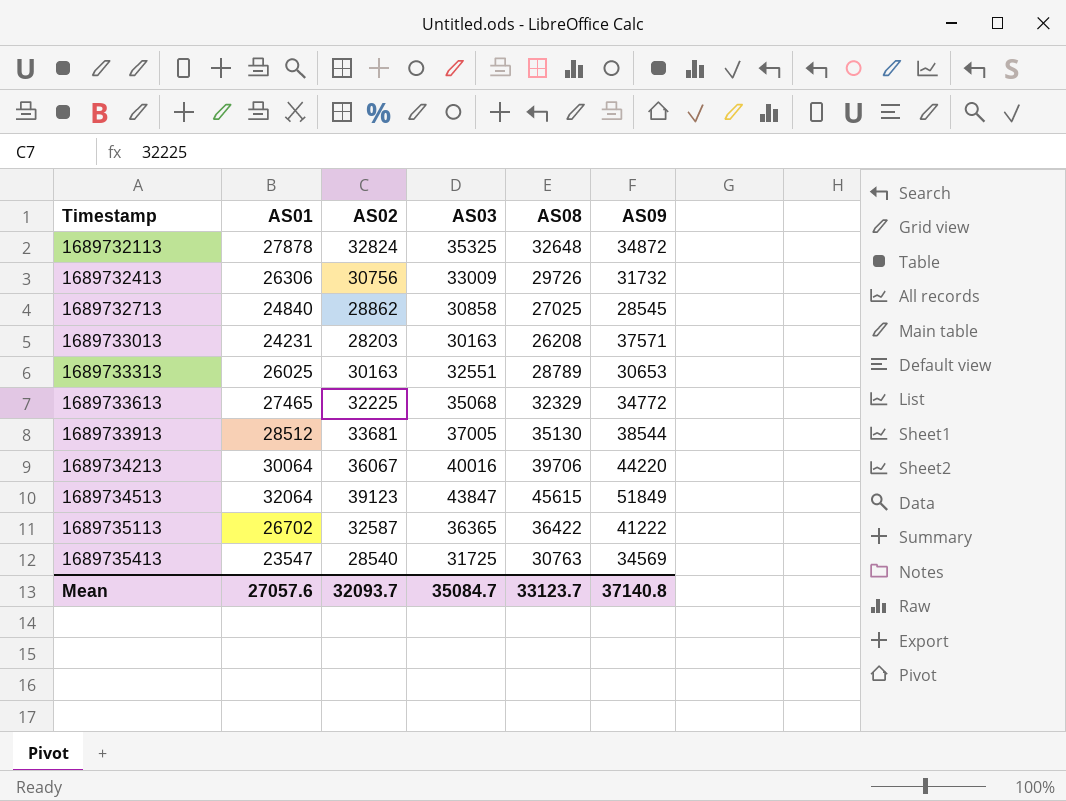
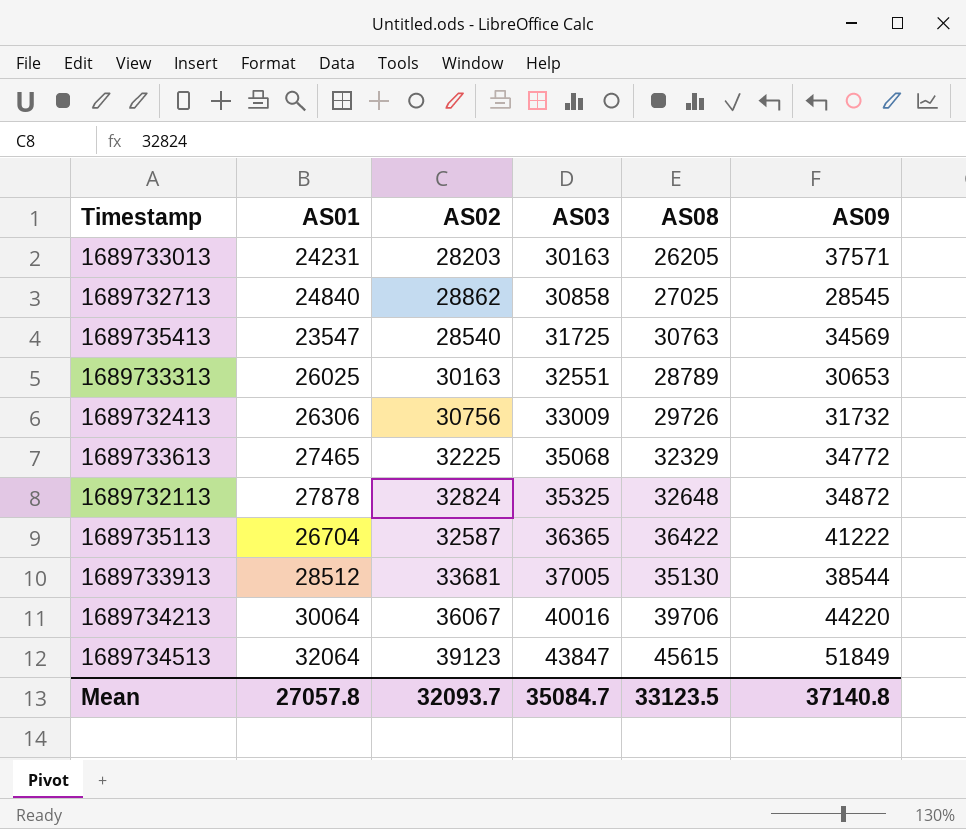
row order: Timestamp ascending -> AS03 ascending
1689733013 | AS08: 26208 -> 26205
1689735113 | AS01: 26702 -> 26704
Mean | AS01: 27057.6 -> 27057.8
Mean | AS08: 33123.7 -> 33123.5

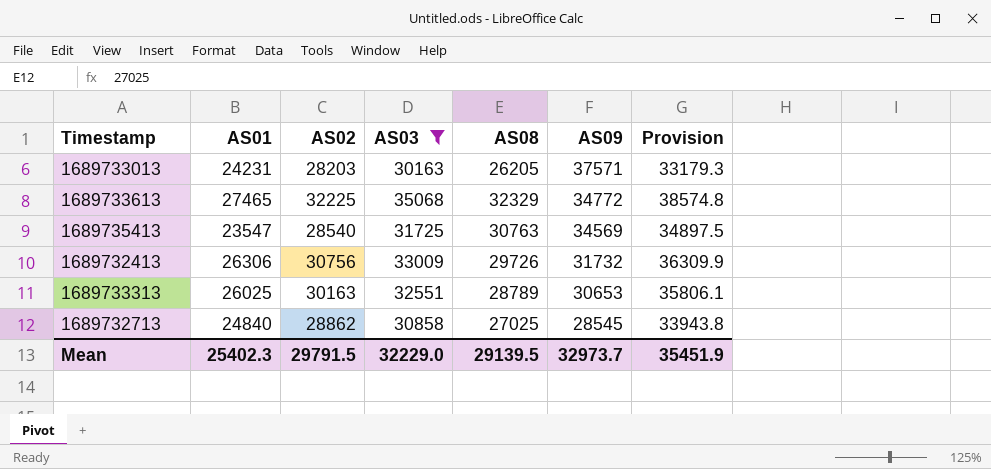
filter: none -> AS03 <= 35068
row order: AS03 ascending -> AS09 descending
column Provision | formula: none -> [AS03] * 1.1
Mean | AS01: 27057.8 -> 25402.3
Mean | AS02: 32093.7 -> 29791.5
Mean | AS03: 35084.7 -> 32229.0
Mean | AS08: 33123.5 -> 29139.5
Mean | AS09: 37140.8 -> 32973.7

